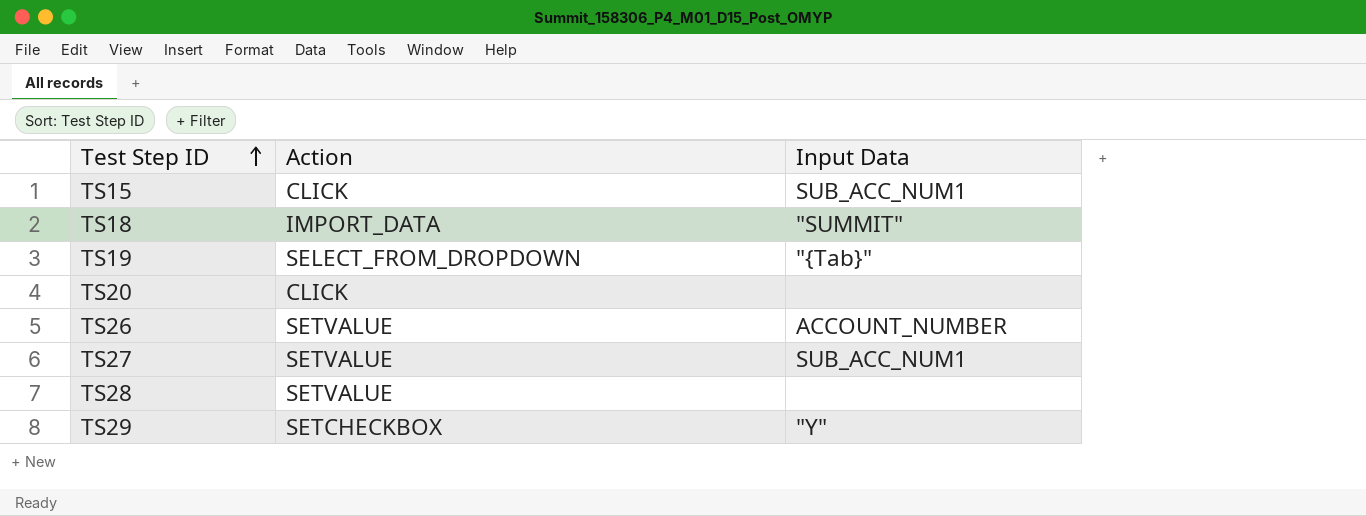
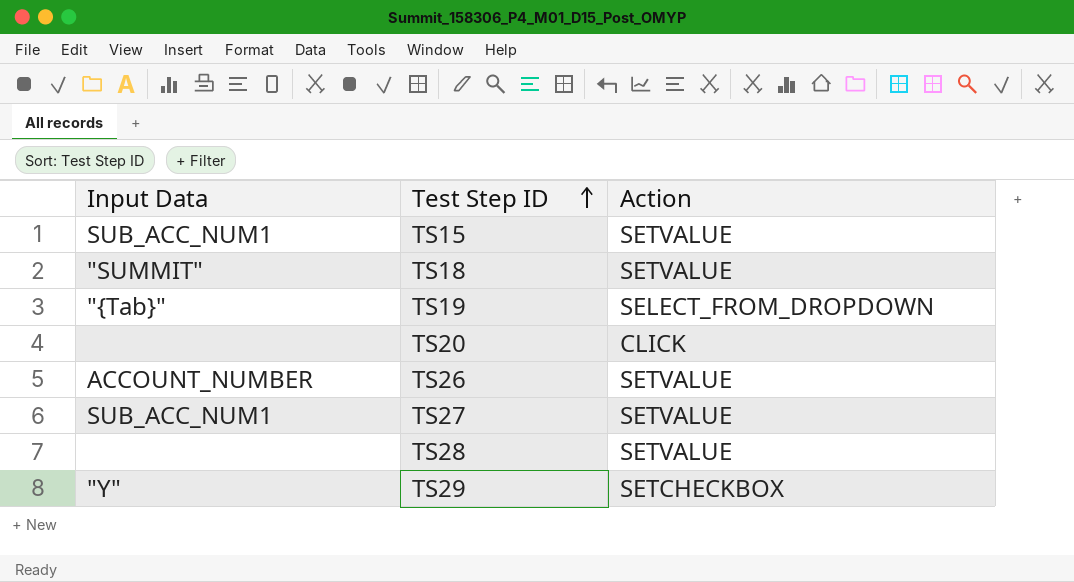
column Input Data | position: 3 -> 1
TS15 | Action: CLICK -> SETVALUE
TS18 | Action: IMPORT_DATA -> SETVALUE

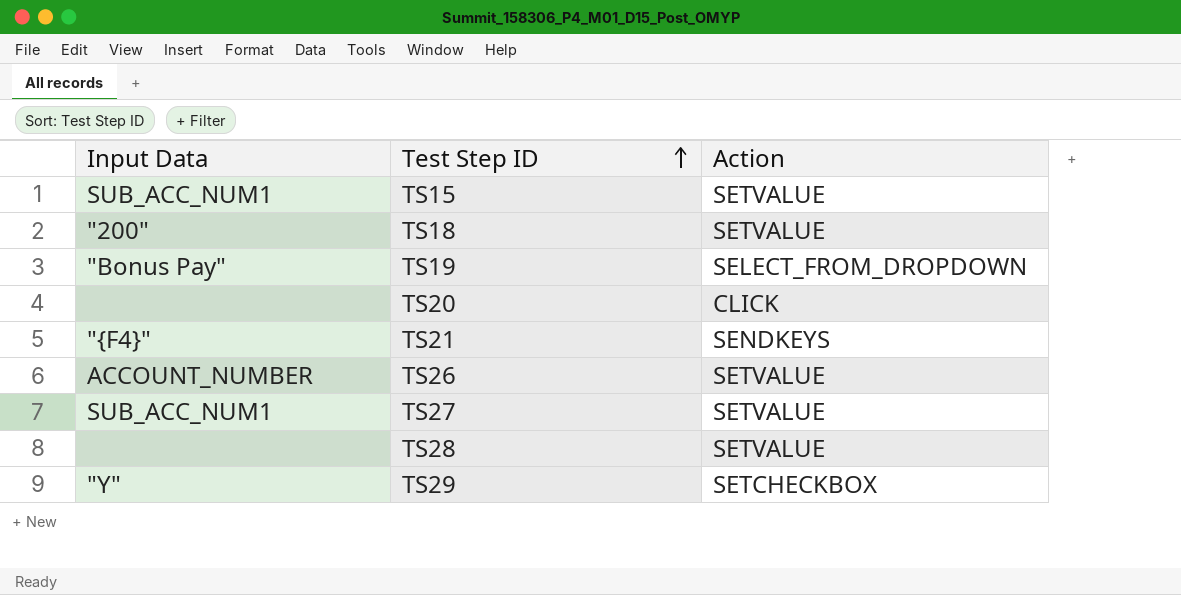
TS18 | Input Data: "SUMMIT" -> "200"
TS19 | Input Data: "{Tab}" -> "Bonus Pay"
row TS21: none -> "{F4}" | SENDKEYS

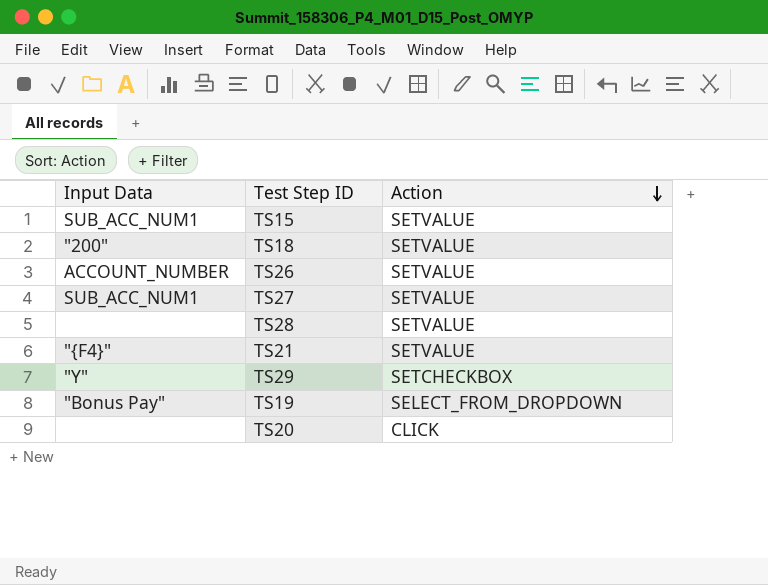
row order: Test Step ID ascending -> Action descending
TS21 | Action: SENDKEYS -> SETVALUE

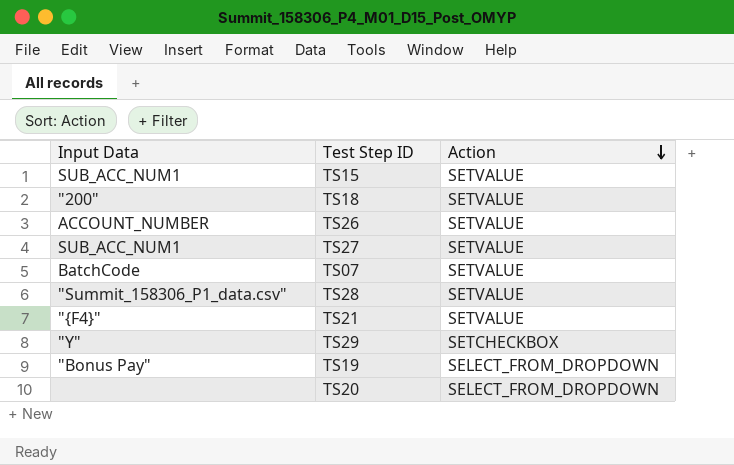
row TS07: none -> BatchCode | SETVALUE
TS28 | Input Data: none -> "Summit_158306_P1_data.csv"
TS20 | Action: CLICK -> SELECT_FROM_DROPDOWN

